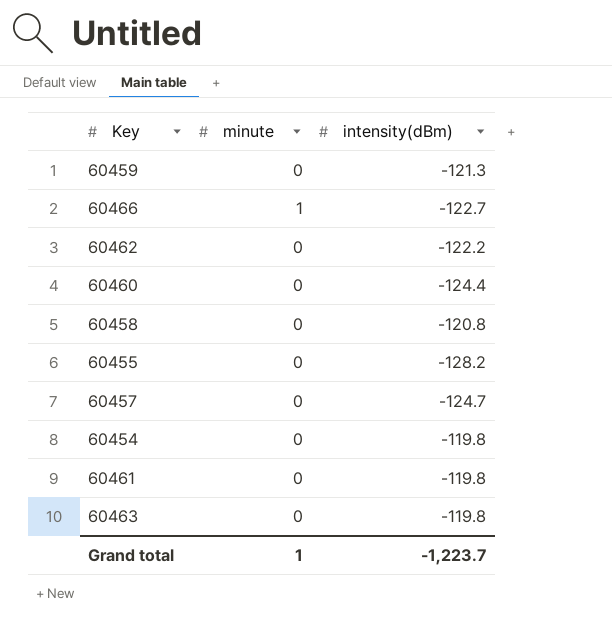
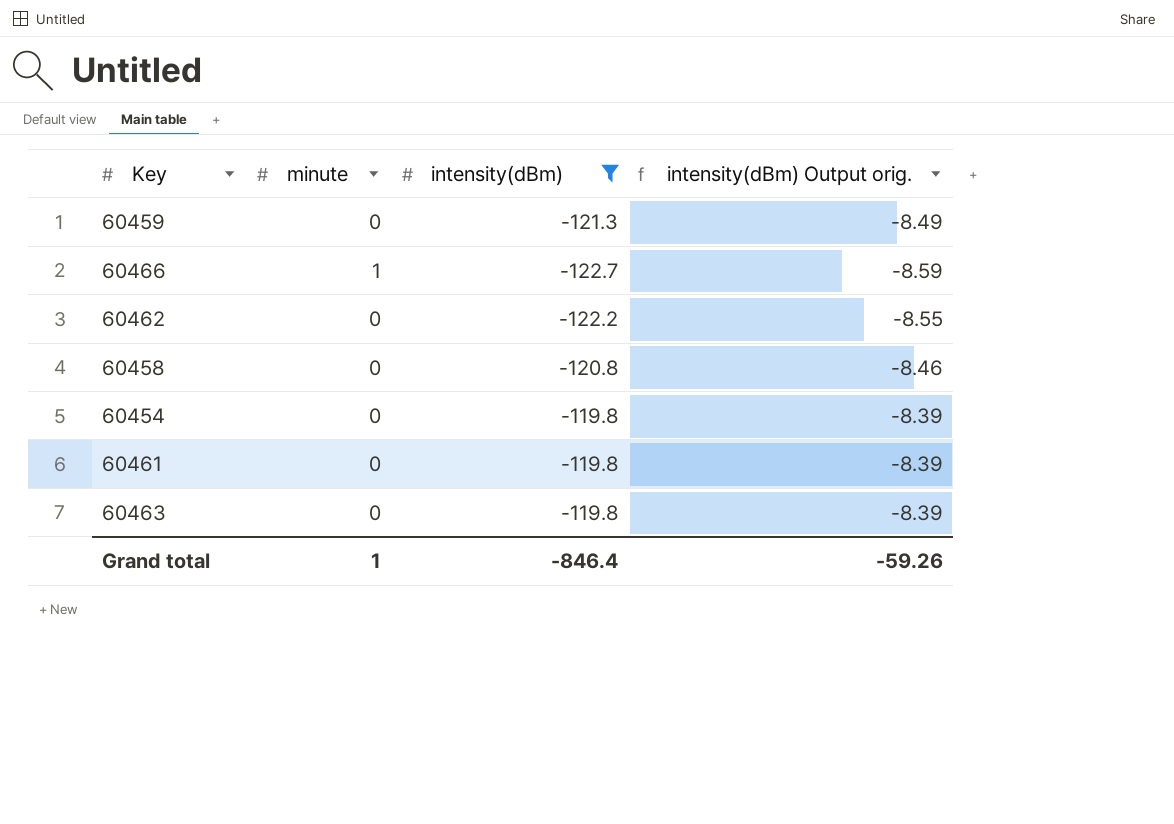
filter: none -> intensity(dBm) >= -122.7
column intensity(dBm) Output orig. | formula: none -> [intensity(dBm)] * 0.07
Grand total | intensity(dBm): -1,223.7 -> -846.4

